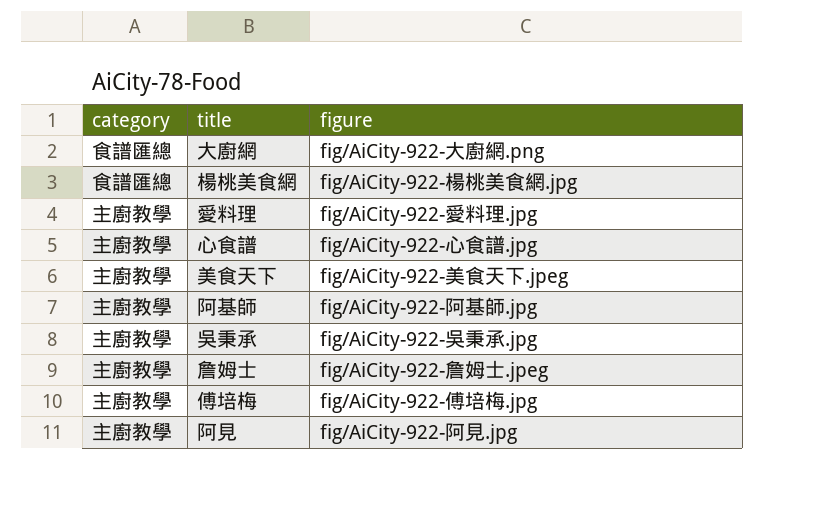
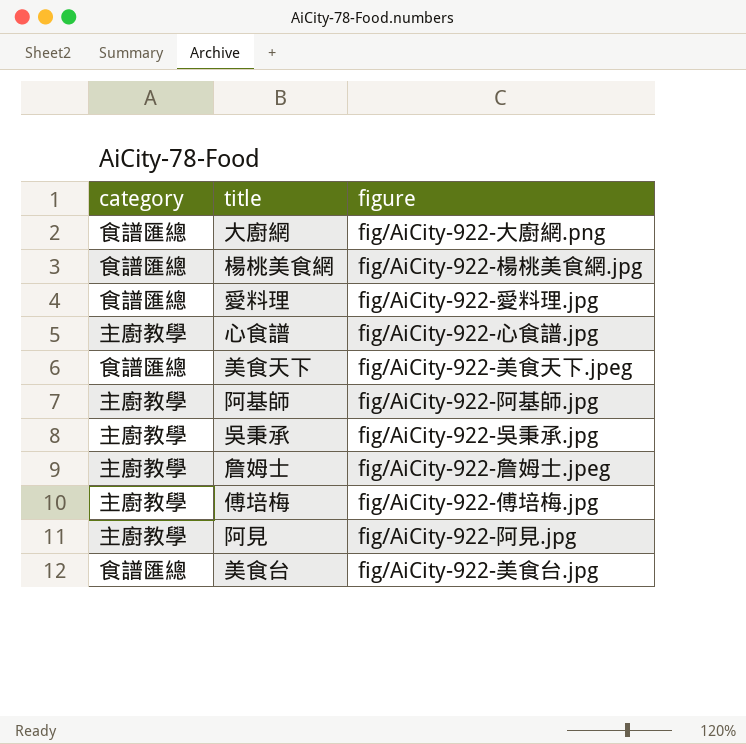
愛料理 | category: 主廚教學 -> 食譜匯總
美食天下 | category: 主廚教學 -> 食譜匯總
row 美食台: none -> 食譜匯總 | fig/AiCity-922-美食台.jpg

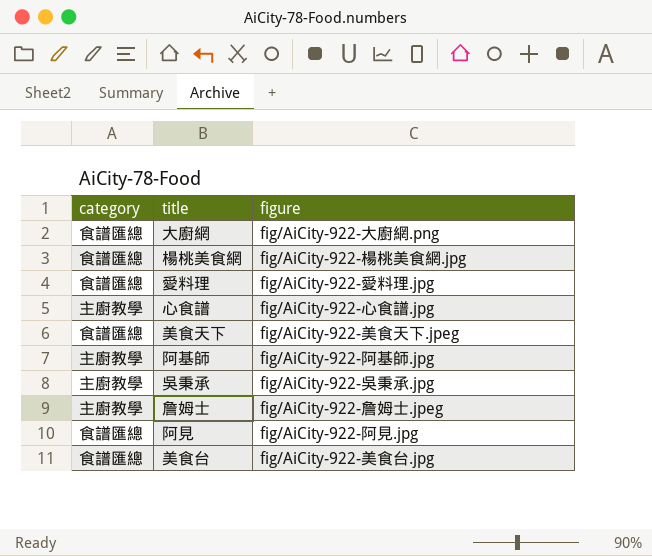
row 傅培梅: 主廚教學 | fig/AiCity-922-傅培梅.jpg -> none
阿見 | category: 主廚教學 -> 食譜匯總

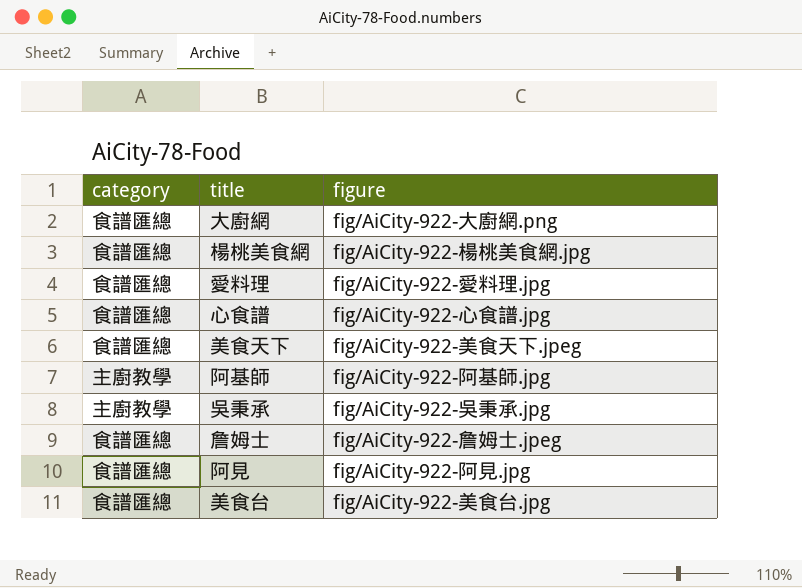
心食譜 | category: 主廚教學 -> 食譜匯總
詹姆士 | category: 主廚教學 -> 食譜匯總

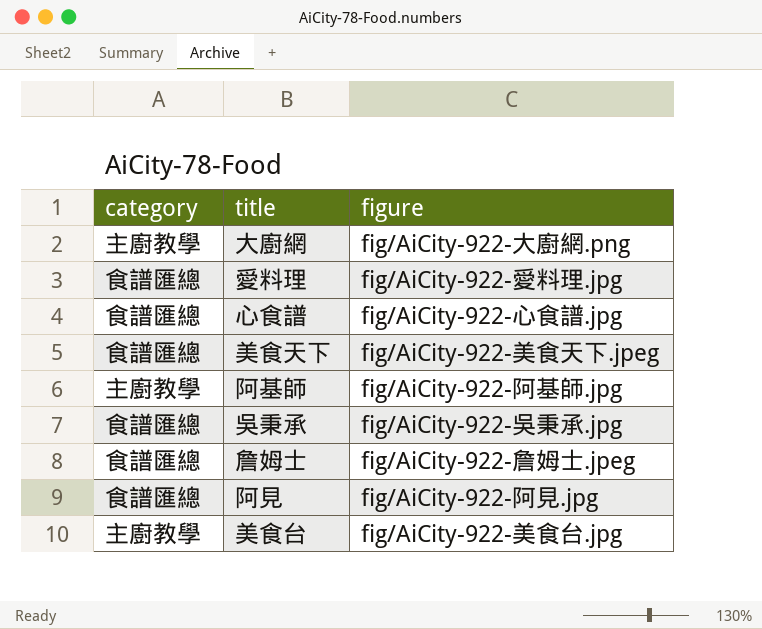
row 楊桃美食網: 食譜匯總 | fig/AiCity-922-楊桃美食網.jpg -> none
大廚網 | category: 食譜匯總 -> 主廚教學
吳秉承 | category: 主廚教學 -> 食譜匯總
美食台 | category: 食譜匯總 -> 主廚教學

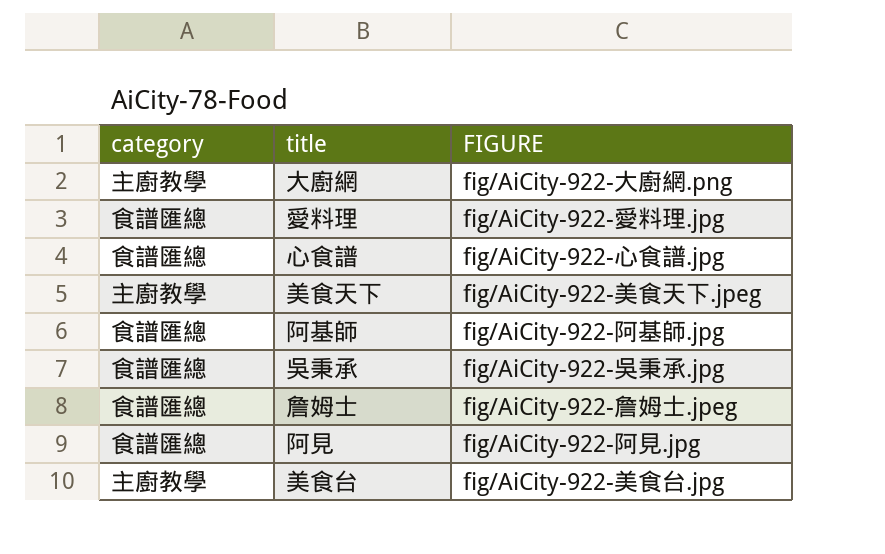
column name: figure -> FIGURE
美食天下 | category: 食譜匯總 -> 主廚教學
阿基師 | category: 主廚教學 -> 食譜匯總

